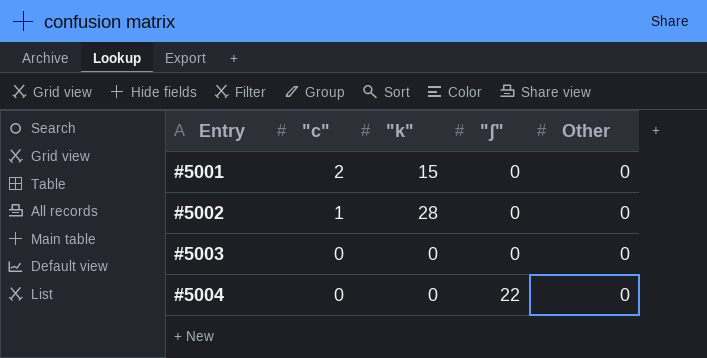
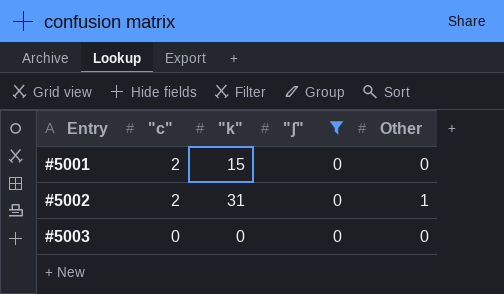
filter: none -> "ʃ" = 0
#5002 | "c": 1 -> 2
#5002 | "k": 28 -> 31
#5002 | Other: 0 -> 1

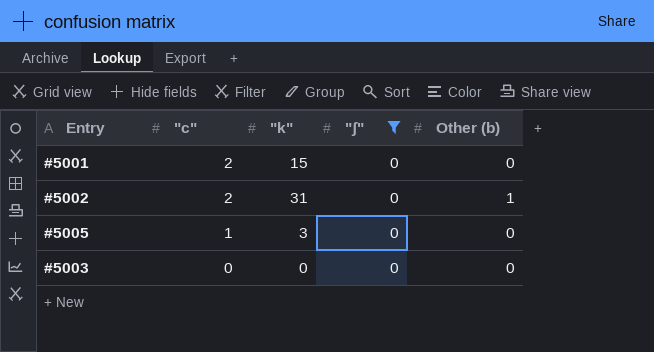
column name: Other -> Other (b)
row #5005: none -> 1 | 3 | 0 | 0

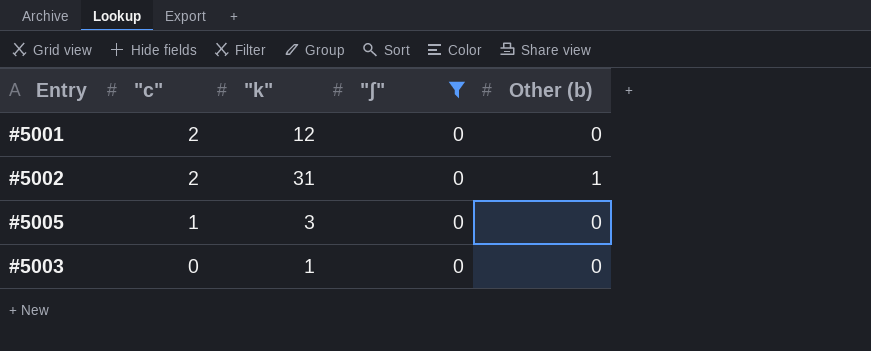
#5001 | "k": 15 -> 12
#5003 | "k": 0 -> 1

